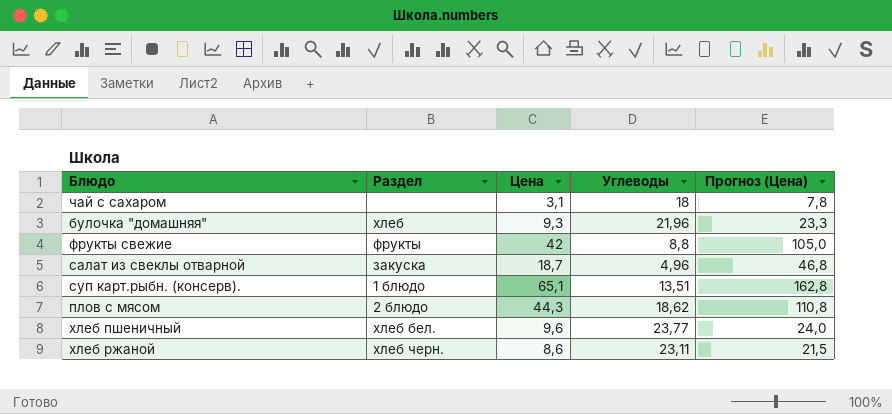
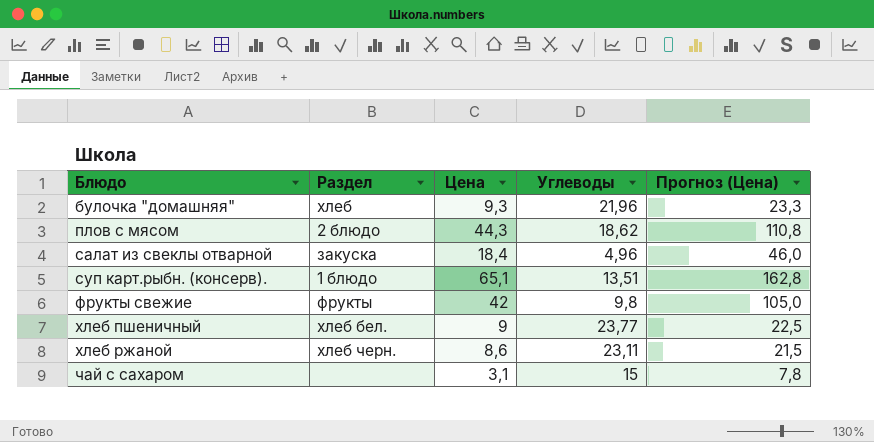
row order: none -> Блюдо ascending
салат из свеклы отварной | Цена: 18,7 -> 18,4
салат из свеклы отварной | Прогноз (Цена): 46,8 -> 46,0
фрукты свежие | Углеводы: 8,8 -> 9,8
хлеб пшеничный | Цена: 9,6 -> 9
хлеб пшеничный | Прогноз (Цена): 24,0 -> 22,5
чай с сахаром | Углеводы: 18 -> 15

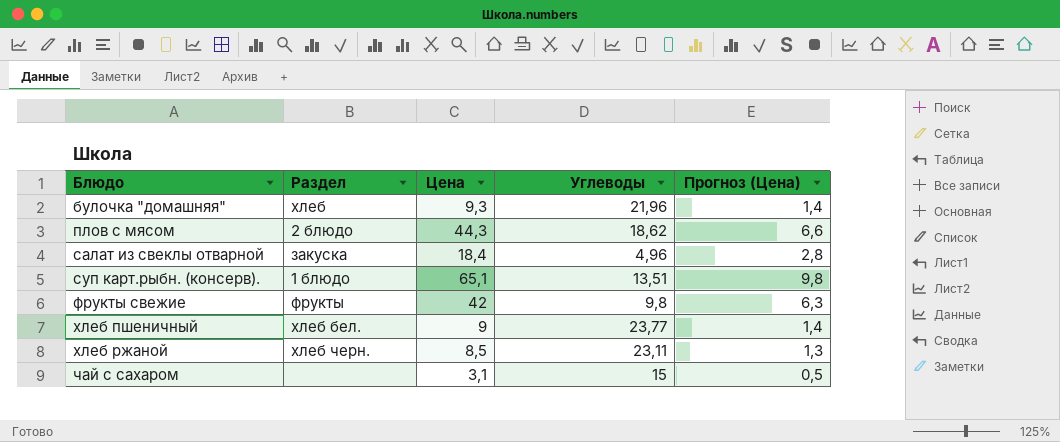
column Прогноз (Цена) | formula: [Цена] * 2,5 -> [Цена] * 0,15
хлеб ржаной | Цена: 8,6 -> 8,5

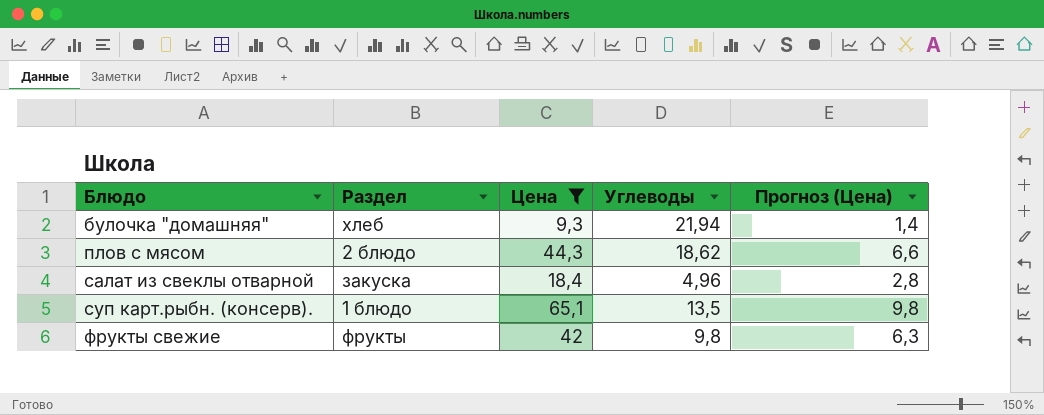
filter: none -> Цена >= 9,3
булочка "домашняя" | Углеводы: 21,96 -> 21,94
суп карт.рыбн. (консерв). | Углеводы: 13,51 -> 13,5

